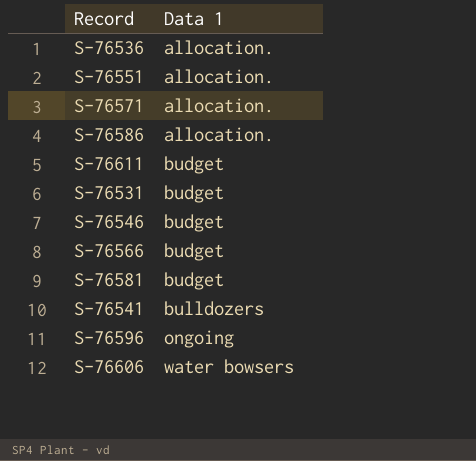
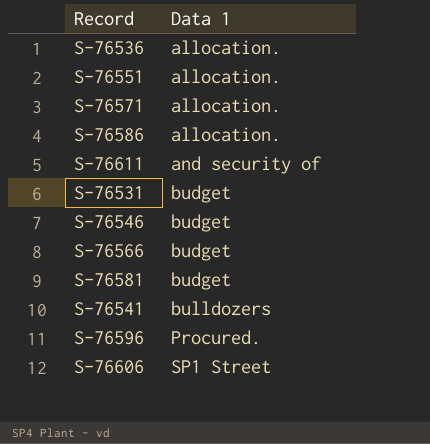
S-76611 | Data 1: budget -> and security of
S-76596 | Data 1: ongoing -> Procured.
S-76606 | Data 1: water bowsers -> SP1 Street

